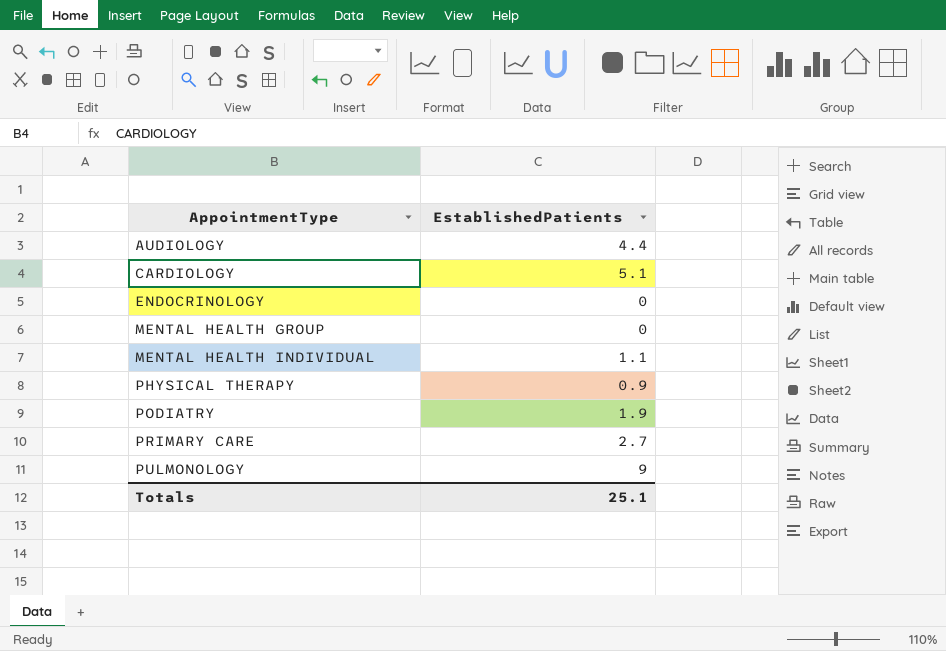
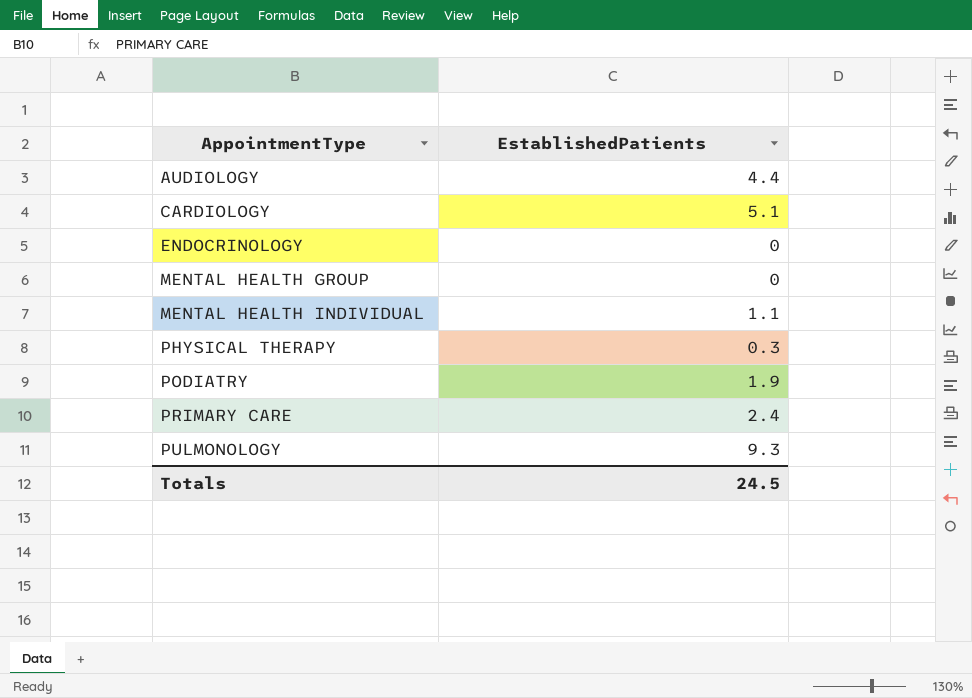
PHYSICAL THERAPY | EstablishedPatients: 0.9 -> 0.3
PRIMARY CARE | EstablishedPatients: 2.7 -> 2.4
PULMONOLOGY | EstablishedPatients: 9 -> 9.3
Totals | EstablishedPatients: 25.1 -> 24.5

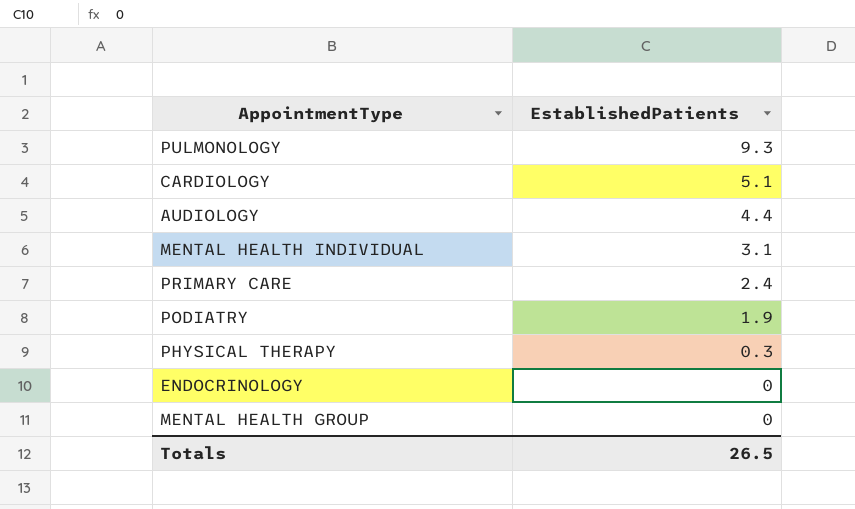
row order: AppointmentType ascending -> EstablishedPatients descending
MENTAL HEALTH INDIVIDUAL | EstablishedPatients: 1.1 -> 3.1
Totals | EstablishedPatients: 24.5 -> 26.5

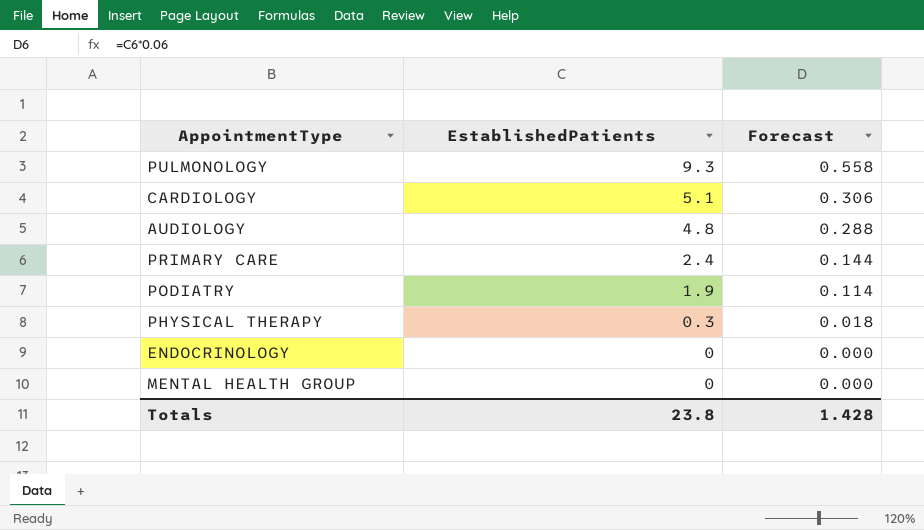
column Forecast | formula: none -> [EstablishedPatients] * 0.06
row MENTAL HEALTH INDIVIDUAL: 3.1 -> none
AUDIOLOGY | EstablishedPatients: 4.4 -> 4.8
Totals | EstablishedPatients: 26.5 -> 23.8

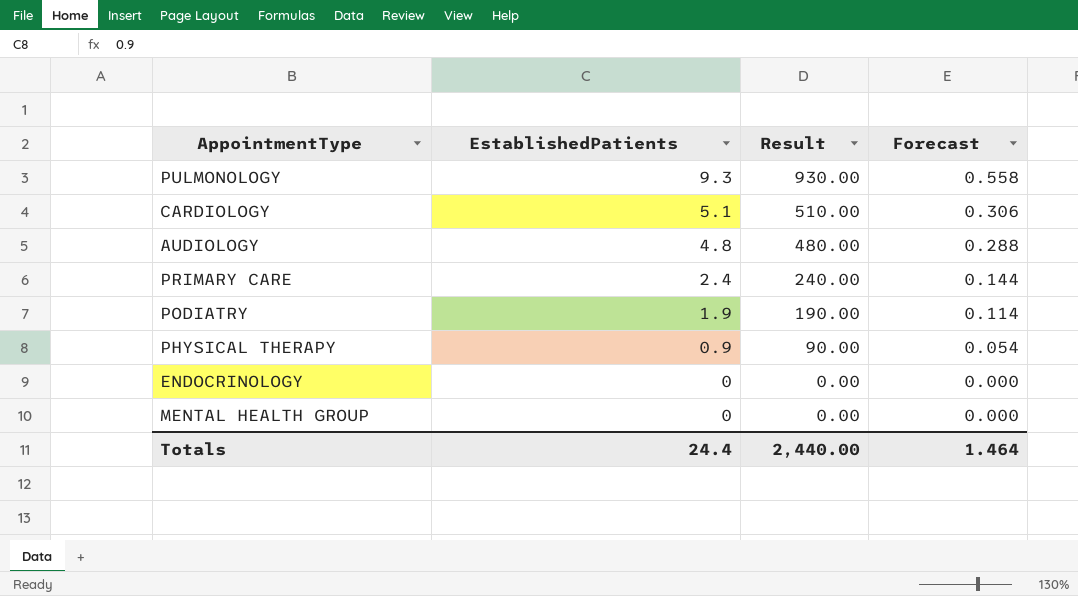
column Result | formula: none -> [EstablishedPatients] * 100
PHYSICAL THERAPY | EstablishedPatients: 0.3 -> 0.9
PHYSICAL THERAPY | Forecast: 0.018 -> 0.054
Totals | EstablishedPatients: 23.8 -> 24.4
Totals | Forecast: 1.428 -> 1.464

